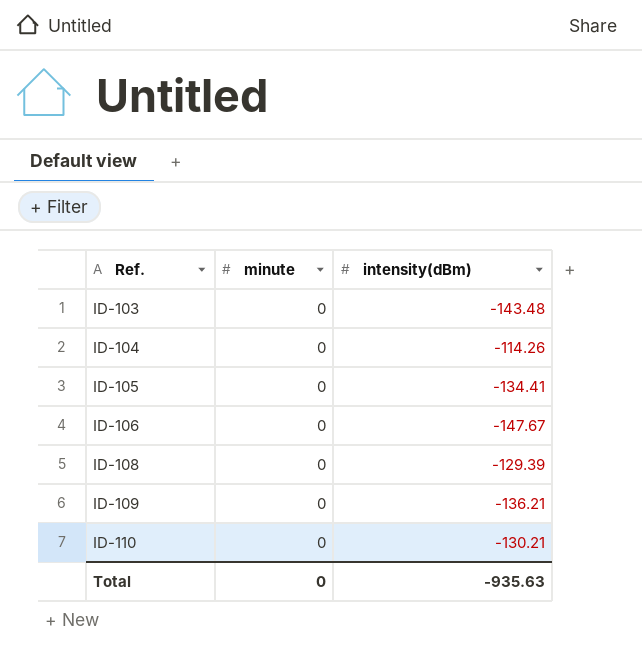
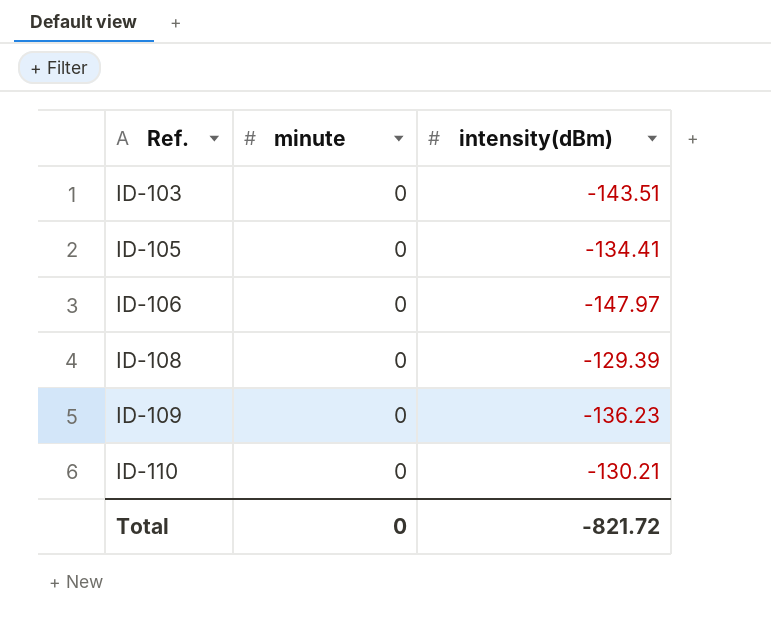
row ID-104: 0 | -114.26 -> none
ID-103 | intensity(dBm): -143.48 -> -143.51
ID-106 | intensity(dBm): -147.67 -> -147.97
ID-109 | intensity(dBm): -136.21 -> -136.23
Total | intensity(dBm): -935.63 -> -821.72

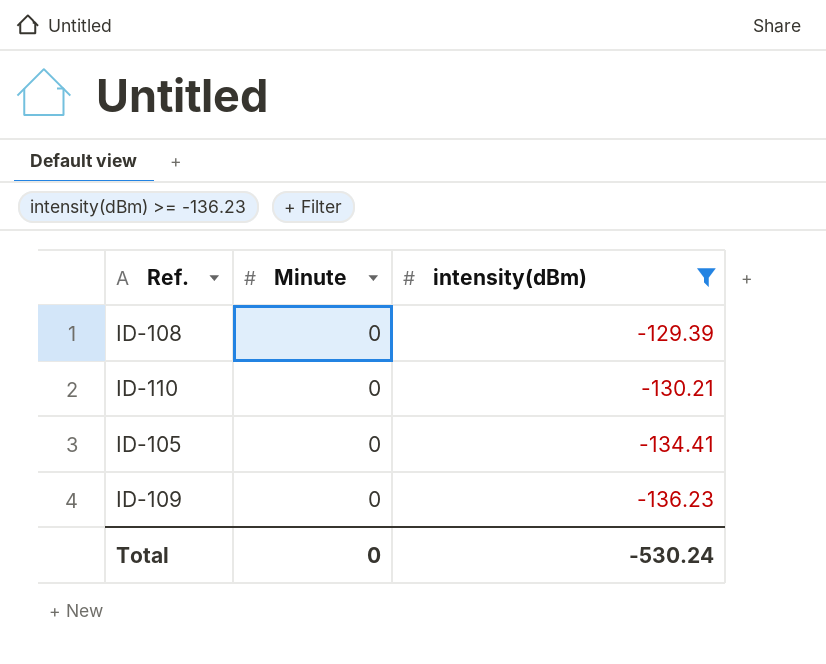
filter: none -> intensity(dBm) >= -136.23
row order: Ref. ascending -> intensity(dBm) descending
column name: minute -> Minute
Total | intensity(dBm): -821.72 -> -530.24

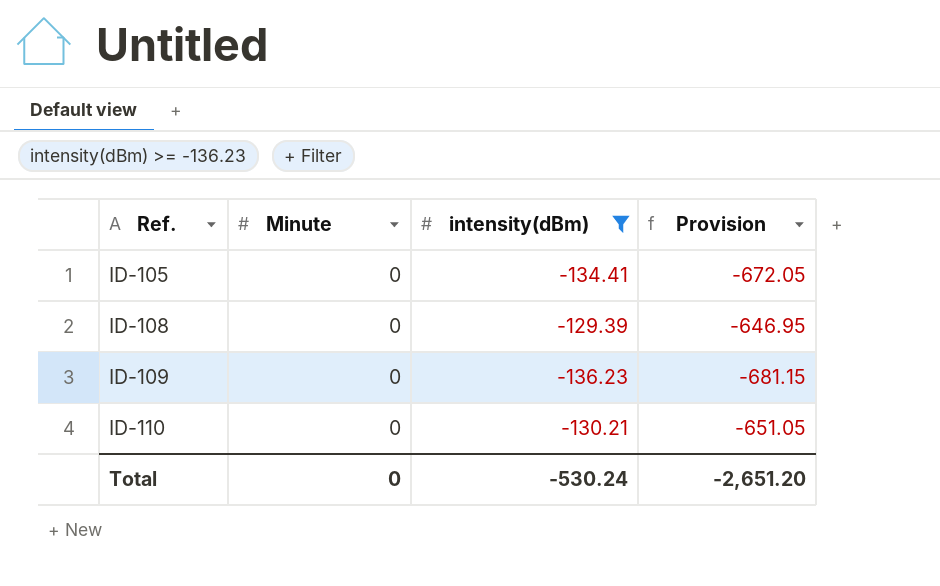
row order: intensity(dBm) descending -> Ref. ascending
column Provision | formula: none -> [intensity(dBm)] * 5

